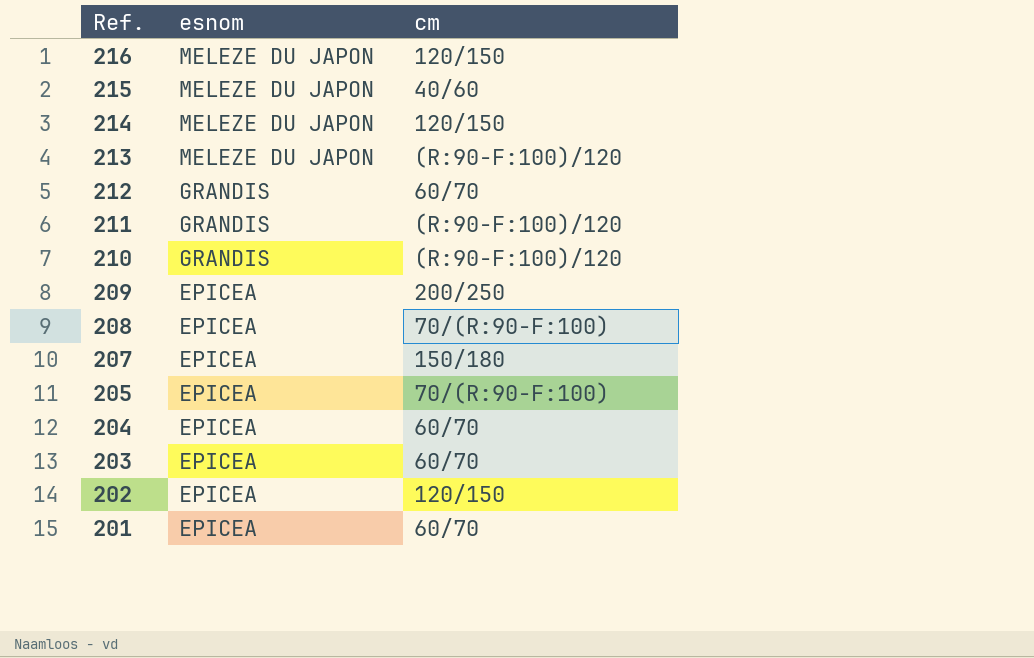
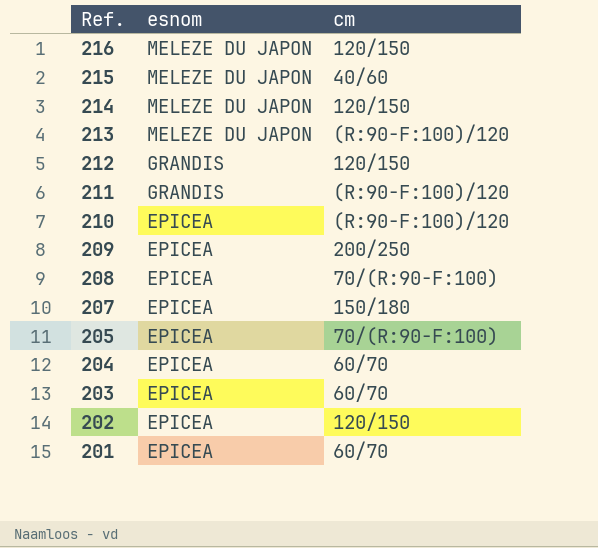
212 | cm: 60/70 -> 120/150
210 | esnom: GRANDIS -> EPICEA

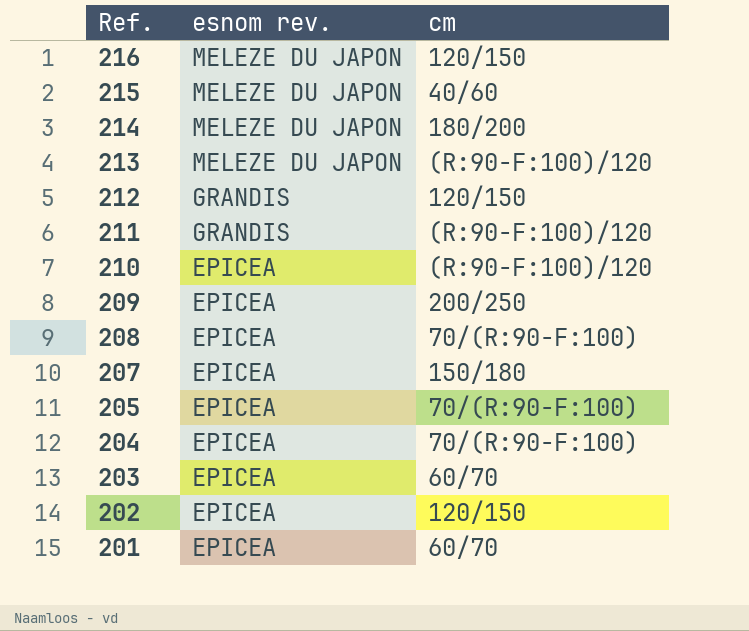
column name: esnom -> esnom rev.
214 | cm: 120/150 -> 180/200
204 | cm: 60/70 -> 70/(R:90-F:100)

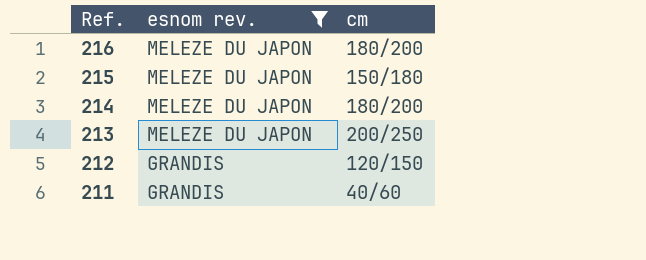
filter: none -> esnom rev. != EPICEA
216 | cm: 120/150 -> 180/200
215 | cm: 40/60 -> 150/180
213 | cm: (R:90-F:100)/120 -> 200/250
211 | cm: (R:90-F:100)/120 -> 40/60

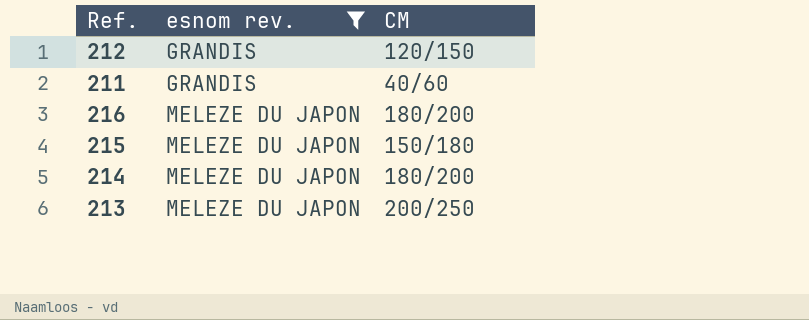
row order: Ref. descending -> esnom rev. ascending
column name: cm -> CM

